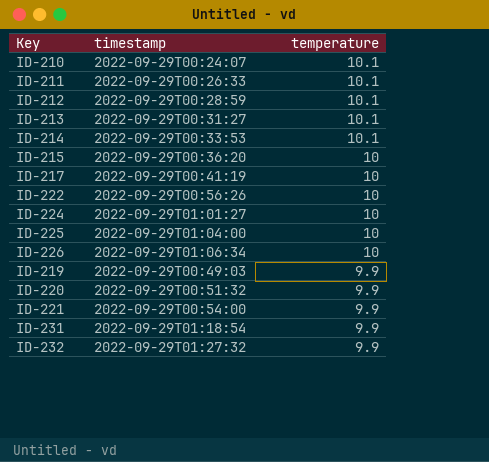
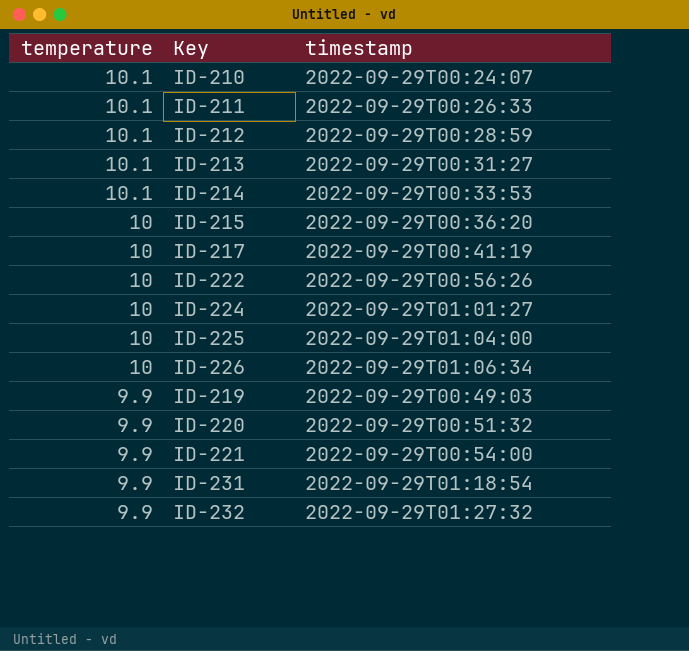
column temperature | position: 3 -> 1

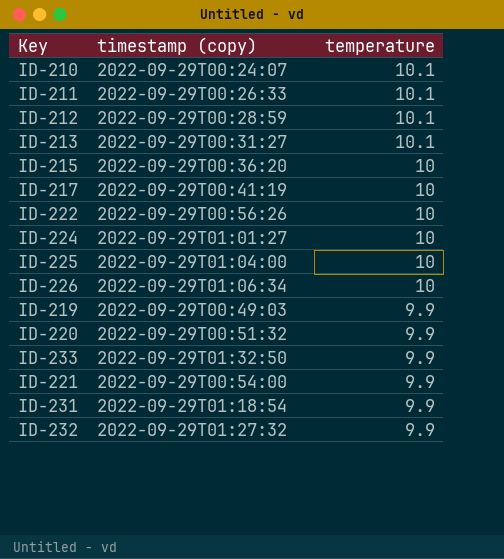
column name: timestamp -> timestamp (copy)
column temperature | position: 1 -> 3
row ID-214: 10.1 | 2022-09-29T00:33:53 -> none
row ID-233: none -> 2022-09-29T01:32:50 | 9.9

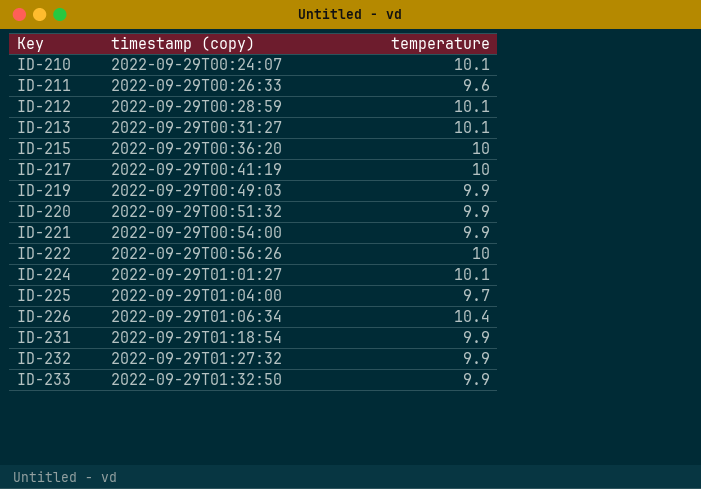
row order: temperature descending -> Key ascending
ID-211 | temperature: 10.1 -> 9.6
ID-224 | temperature: 10 -> 10.1
ID-225 | temperature: 10 -> 9.7
ID-226 | temperature: 10 -> 10.4

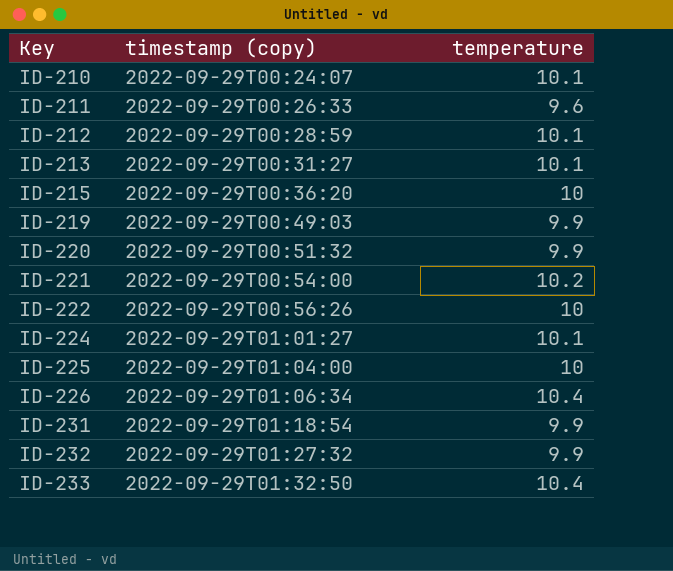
row ID-217: 2022-09-29T00:41:19 | 10 -> none
ID-221 | temperature: 9.9 -> 10.2
ID-225 | temperature: 9.7 -> 10
ID-233 | temperature: 9.9 -> 10.4

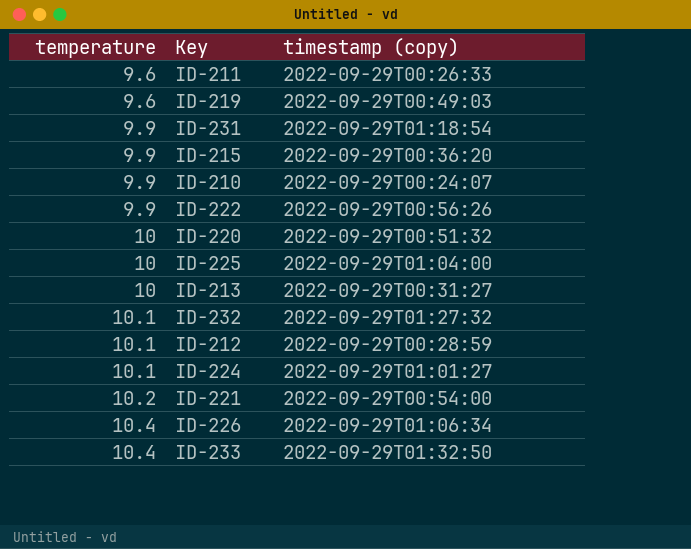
row order: Key ascending -> temperature ascending
column temperature | position: 3 -> 1
ID-219 | temperature: 9.9 -> 9.6
ID-215 | temperature: 10 -> 9.9
ID-210 | temperature: 10.1 -> 9.9
ID-222 | temperature: 10 -> 9.9
ID-220 | temperature: 9.9 -> 10
ID-213 | temperature: 10.1 -> 10
ID-232 | temperature: 9.9 -> 10.1

